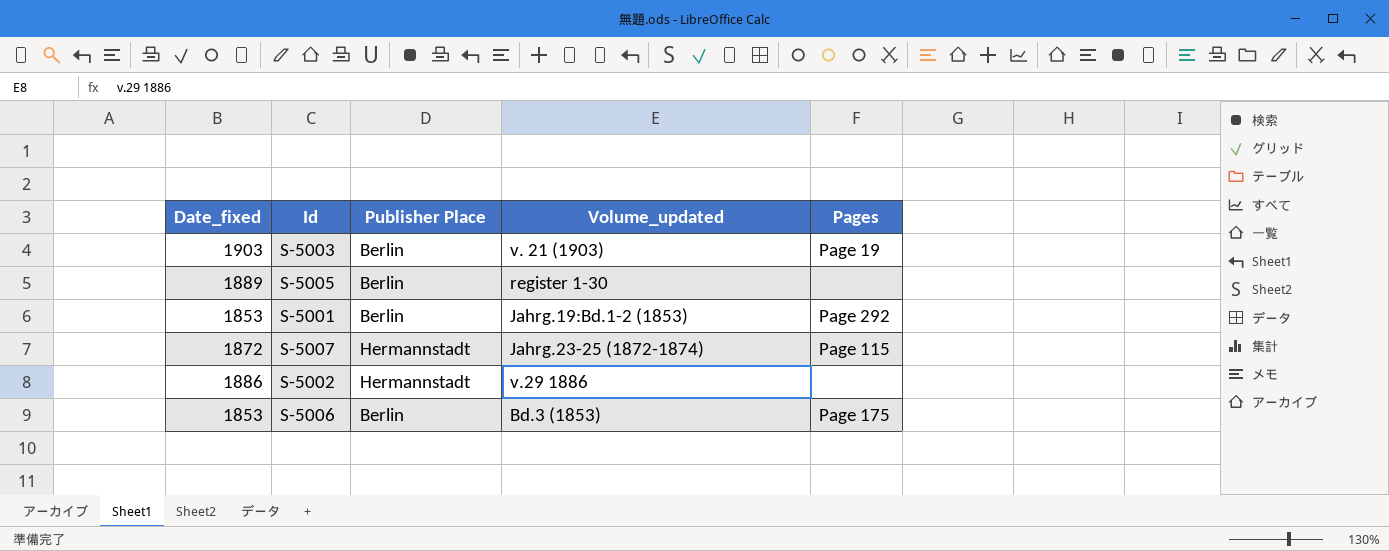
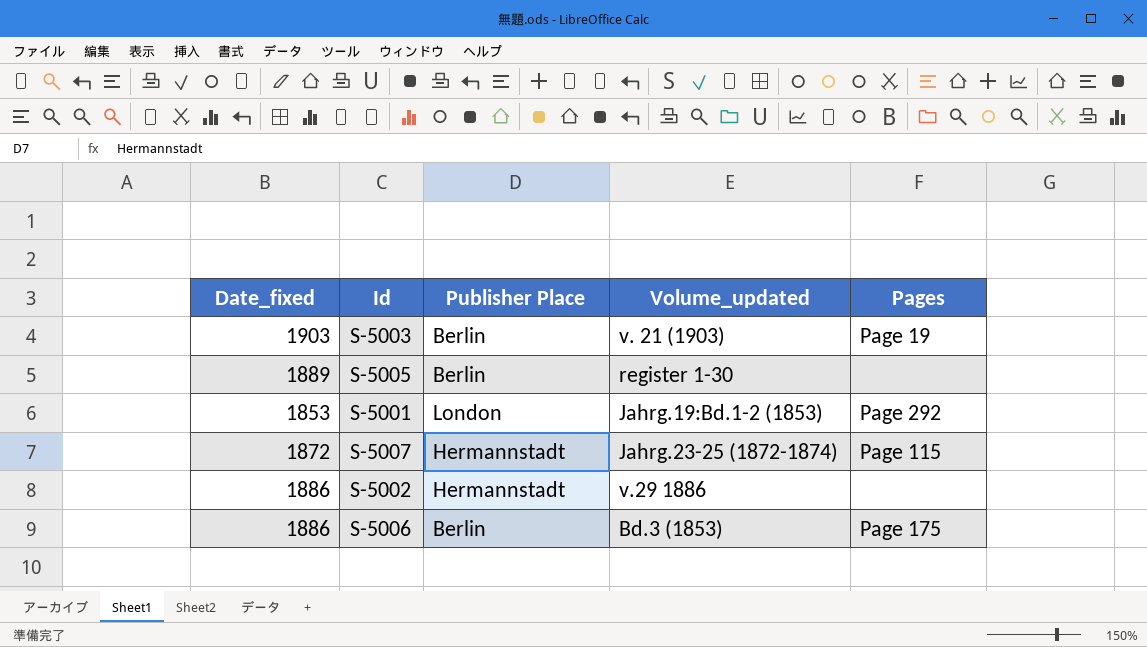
S-5001 | Publisher Place: Berlin -> London
S-5006 | Date_fixed: 1853 -> 1886

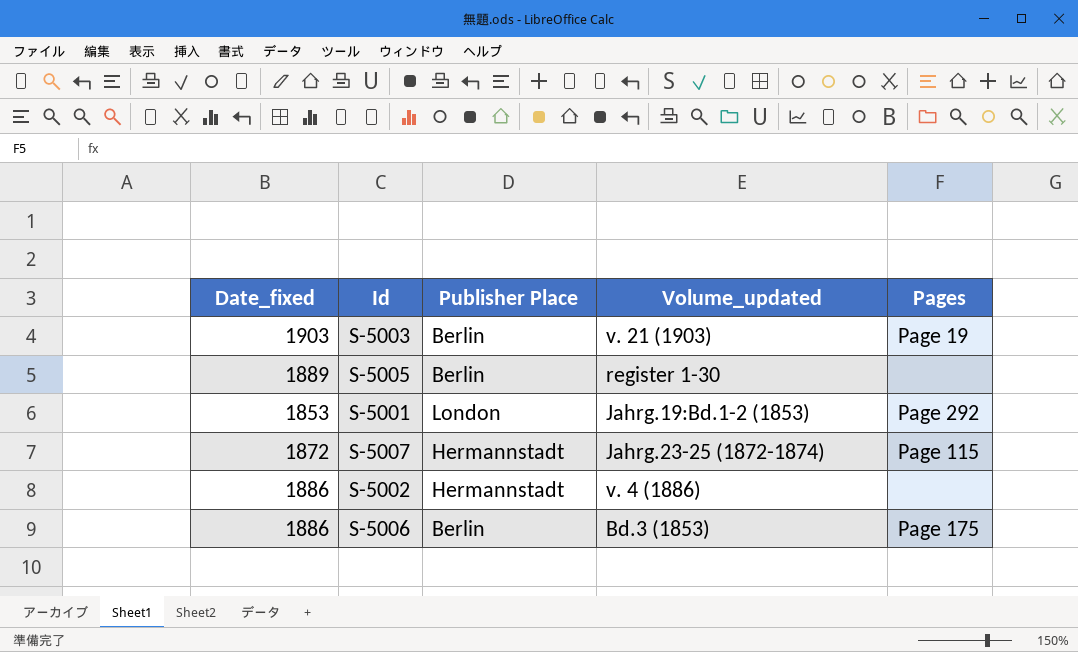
S-5002 | Volume_updated: v.29 1886 -> v. 4 (1886)

